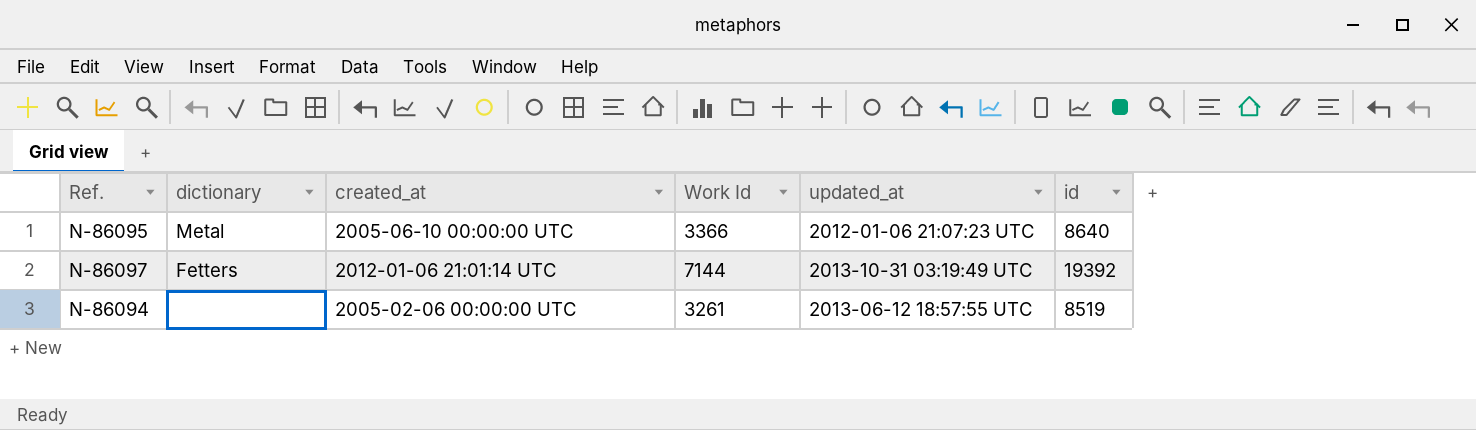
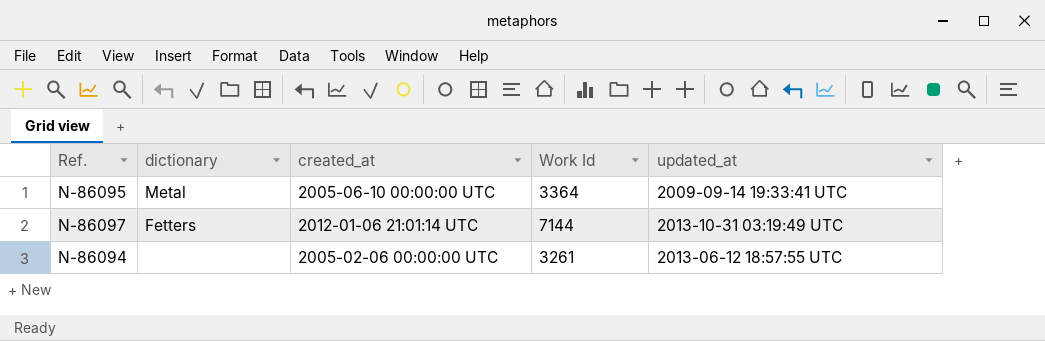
column id | position: 6 -> none
N-86095 | Work Id: 3366 -> 3364
N-86095 | updated_at: 2012-01-06 21:07:23 UTC -> 2009-09-14 19:33:41 UTC

